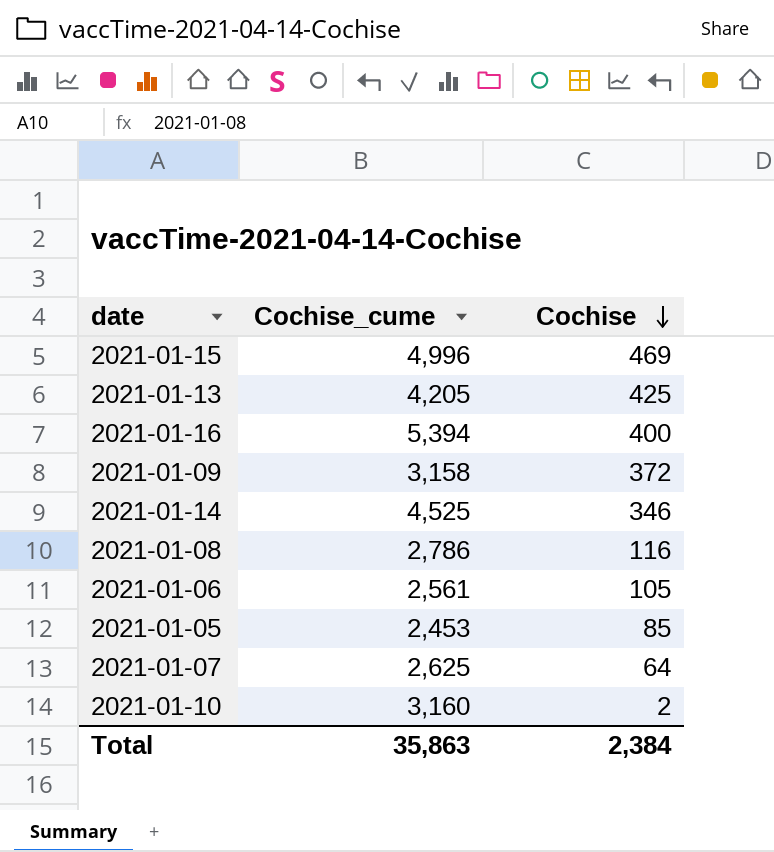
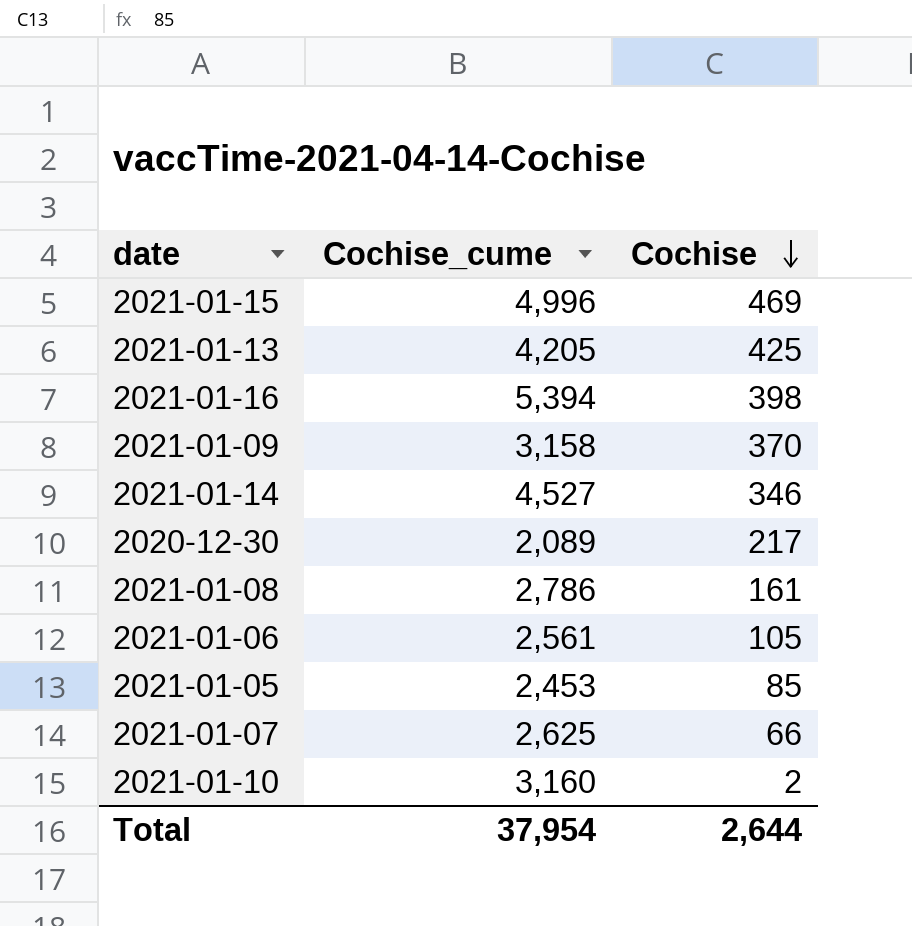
2021-01-16 | Cochise: 400 -> 398
2021-01-09 | Cochise: 372 -> 370
2021-01-14 | Cochise_cume: 4,525 -> 4,527
row 2020-12-30: none -> 2,089 | 217
2021-01-08 | Cochise: 116 -> 161
2021-01-07 | Cochise: 64 -> 66
Total | Cochise_cume: 35,863 -> 37,954
Total | Cochise: 2,384 -> 2,644

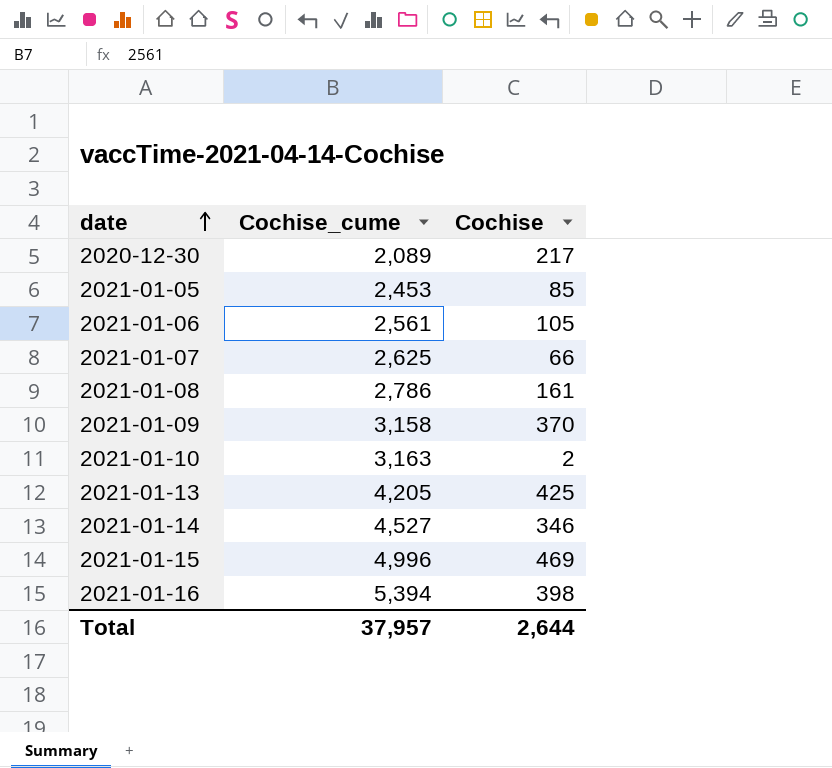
row order: Cochise descending -> date ascending
2021-01-10 | Cochise_cume: 3,160 -> 3,163
Total | Cochise_cume: 37,954 -> 37,957

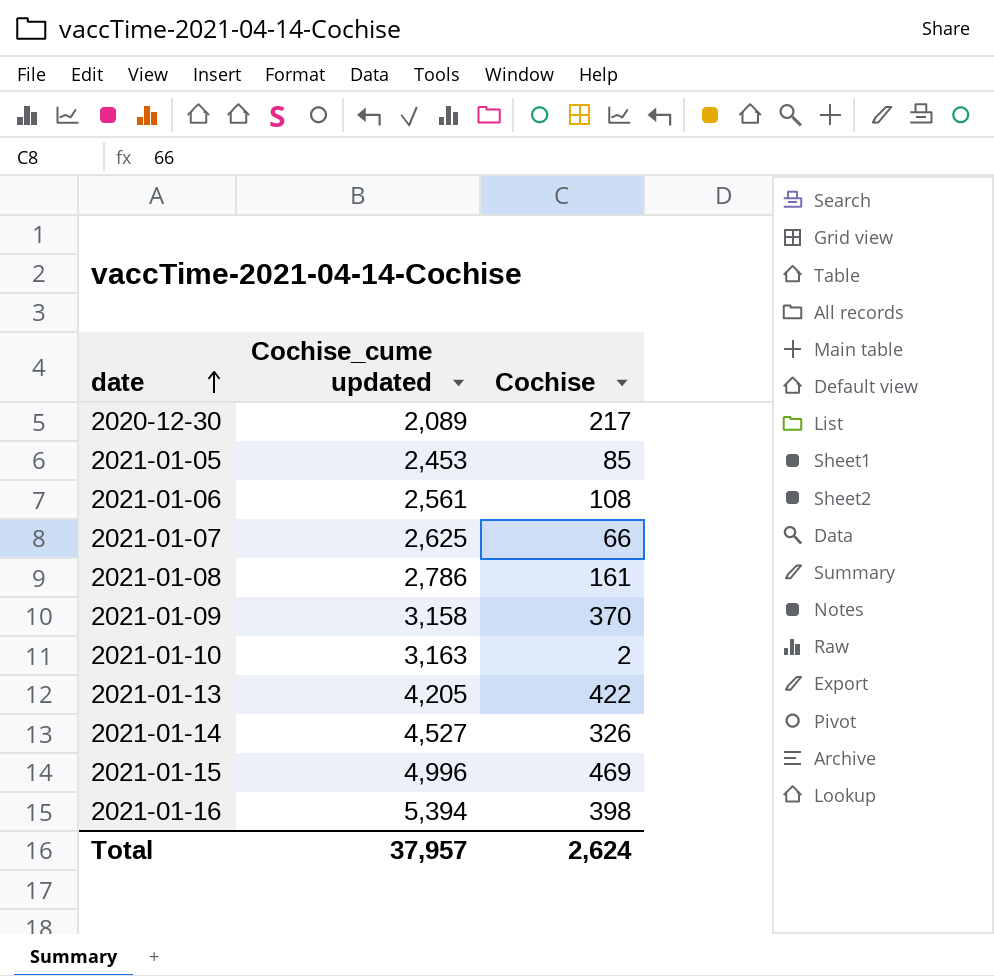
column name: Cochise_cume -> Cochise_cume updated
2021-01-06 | Cochise: 105 -> 108
2021-01-13 | Cochise: 425 -> 422
2021-01-14 | Cochise: 346 -> 326
Total | Cochise: 2,644 -> 2,624

